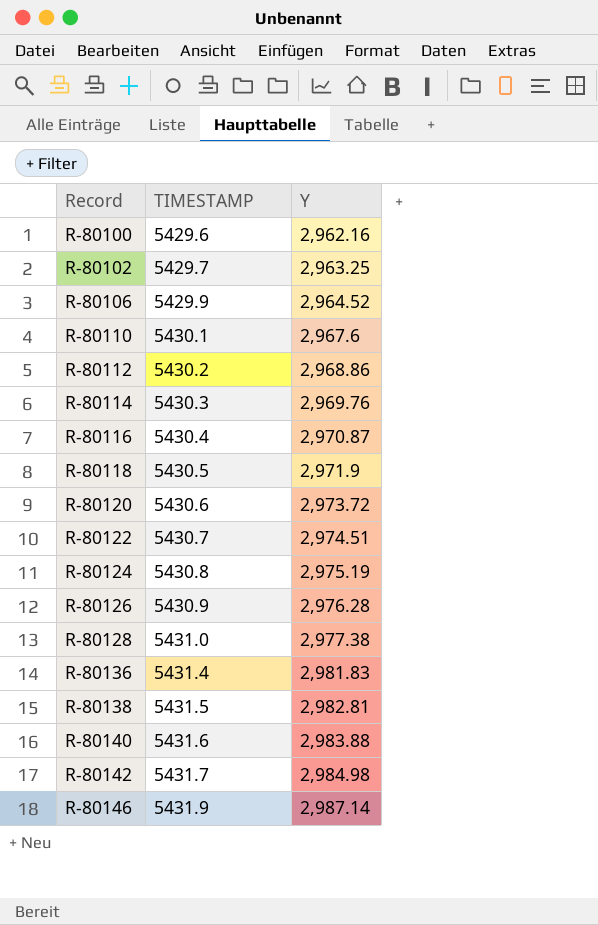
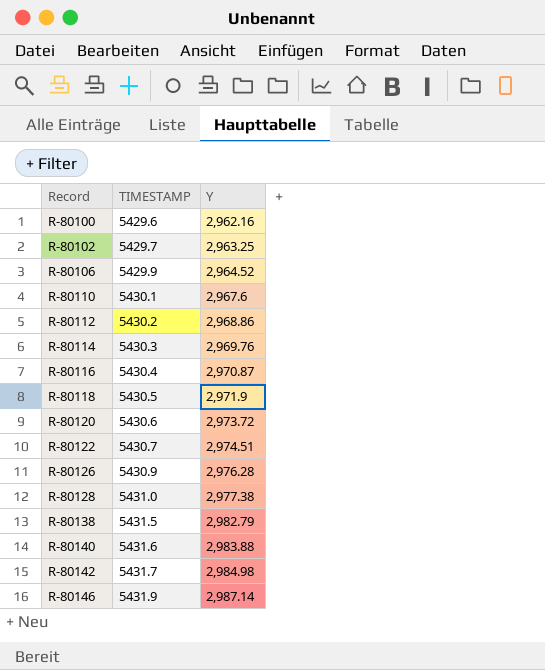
row R-80124: 5430.8 | 2,975.19 -> none
row R-80136: 5431.4 | 2,981.83 -> none
R-80138 | Y: 2,982.81 -> 2,982.79

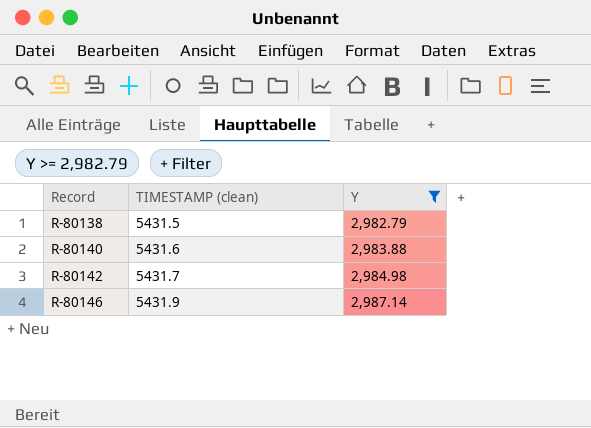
filter: none -> Y >= 2,982.79
column name: TIMESTAMP -> TIMESTAMP (clean)

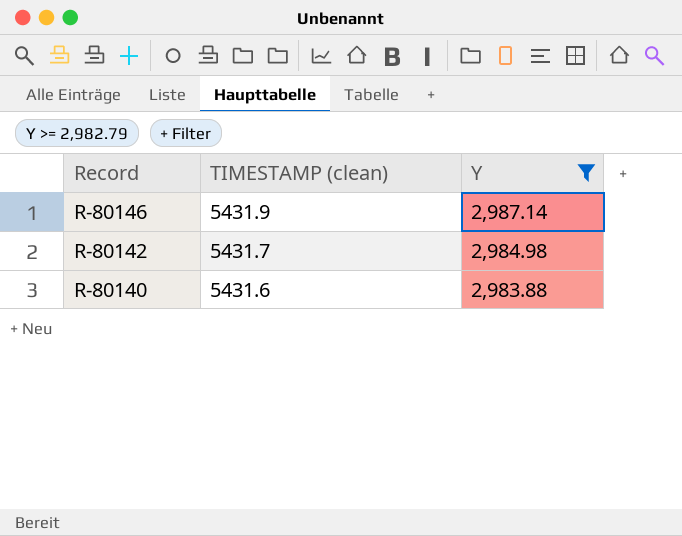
row order: Record ascending -> Record descending
row R-80138: 5431.5 | 2,982.79 -> none

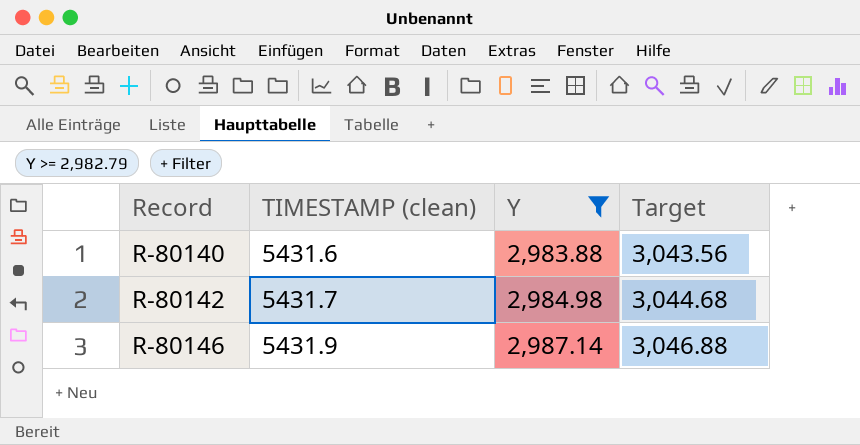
row order: Record descending -> Record ascending
column Target | formula: none -> [Y] * 1.02

